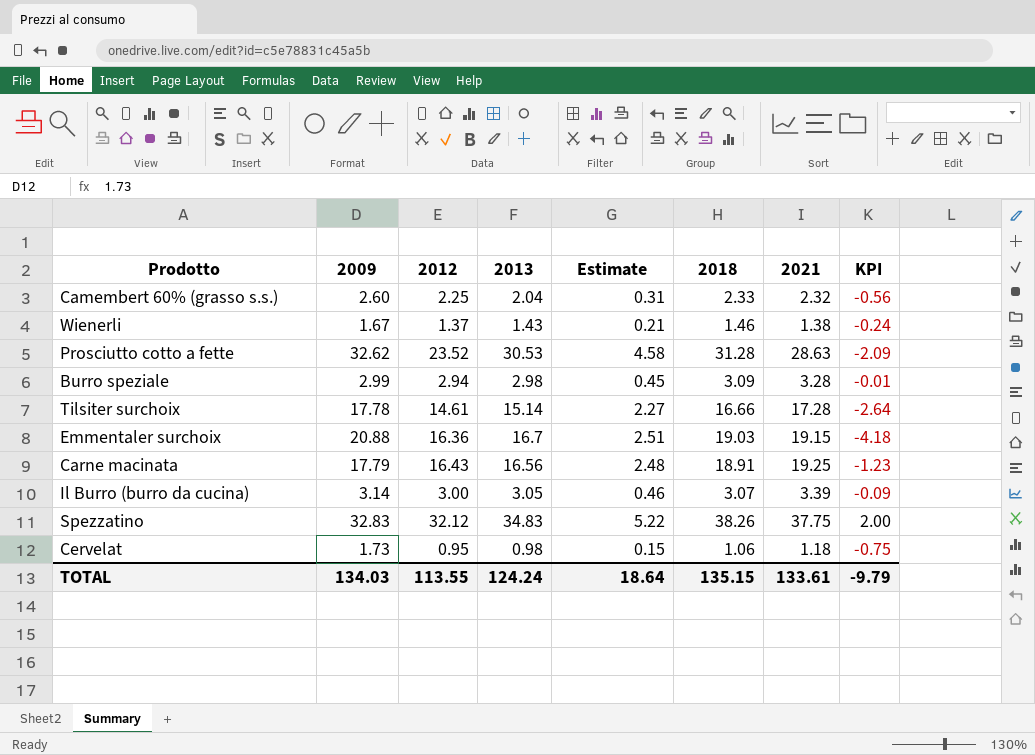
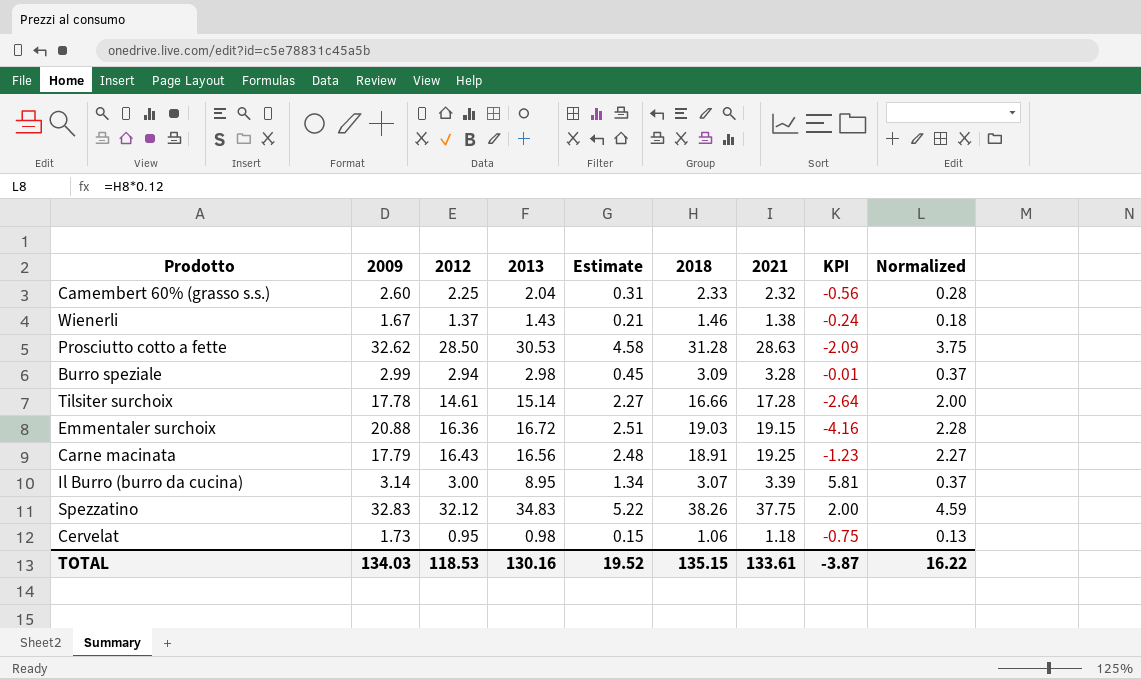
column Normalized | formula: none -> [2018] * 0.12
Prosciutto cotto a fette | 2012: 23.52 -> 28.50
Emmentaler surchoix | 2013: 16.7 -> 16.72
Emmentaler surchoix | KPI: -4.18 -> -4.16
Il Burro (burro da cucina) | 2013: 3.05 -> 8.95
Il Burro (burro da cucina) | Estimate: 0.46 -> 1.34
Il Burro (burro da cucina) | KPI: -0.09 -> 5.81
TOTAL | 2012: 113.55 -> 118.53
TOTAL | 2013: 124.24 -> 130.16
TOTAL | Estimate: 18.64 -> 19.52
TOTAL | KPI: -9.79 -> -3.87

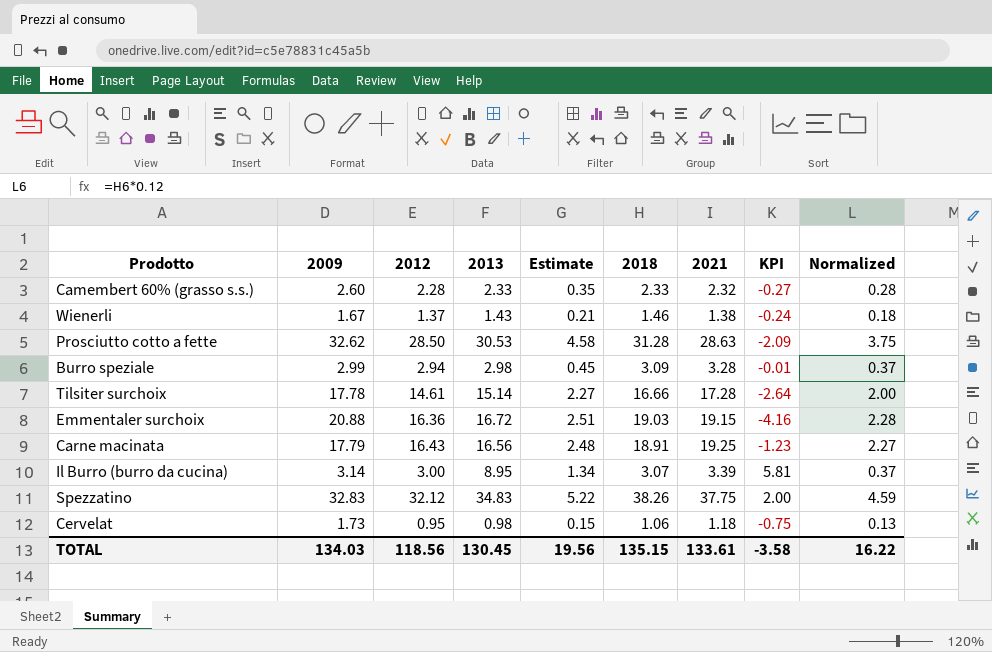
Camembert 60% (grasso s.s.) | 2012: 2.25 -> 2.28
Camembert 60% (grasso s.s.) | 2013: 2.04 -> 2.33
Camembert 60% (grasso s.s.) | Estimate: 0.31 -> 0.35
Camembert 60% (grasso s.s.) | KPI: -0.56 -> -0.27
TOTAL | 2012: 118.53 -> 118.56
TOTAL | 2013: 130.16 -> 130.45
TOTAL | Estimate: 19.52 -> 19.56
TOTAL | KPI: -3.87 -> -3.58

